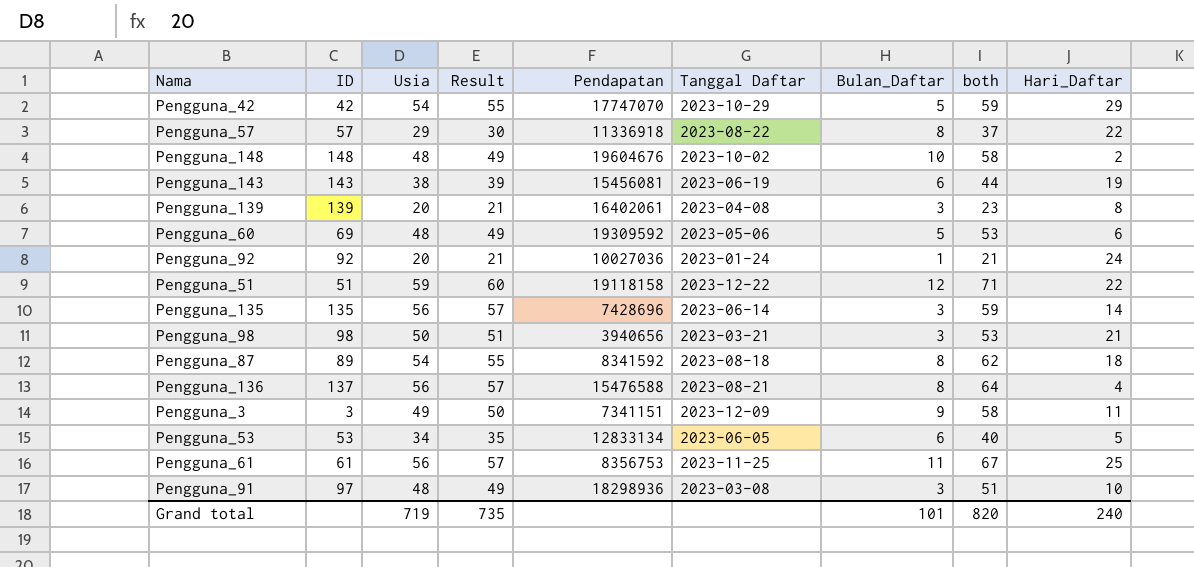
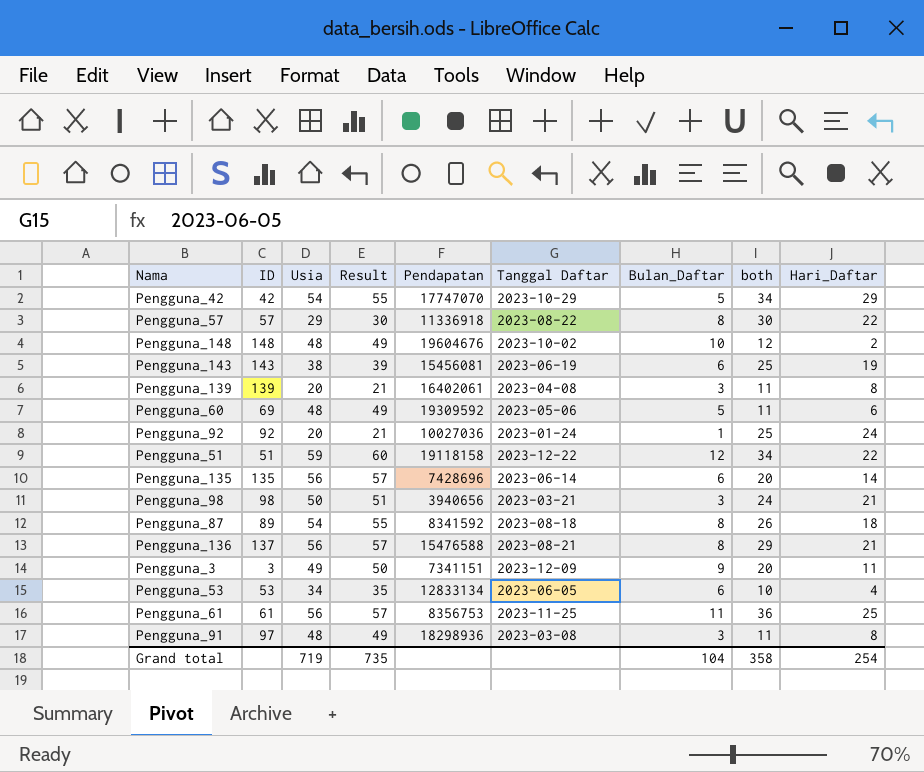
column both | formula: [Usia] + [Bulan_Daftar] -> [Bulan_Daftar] + [Hari_Daftar]
Pengguna_135 | Bulan_Daftar: 3 -> 6
Pengguna_136 | Hari_Daftar: 4 -> 21
Pengguna_53 | Hari_Daftar: 5 -> 4
Pengguna_91 | Hari_Daftar: 10 -> 8
Grand total | Bulan_Daftar: 101 -> 104
Grand total | both: 820 -> 358
Grand total | Hari_Daftar: 240 -> 254

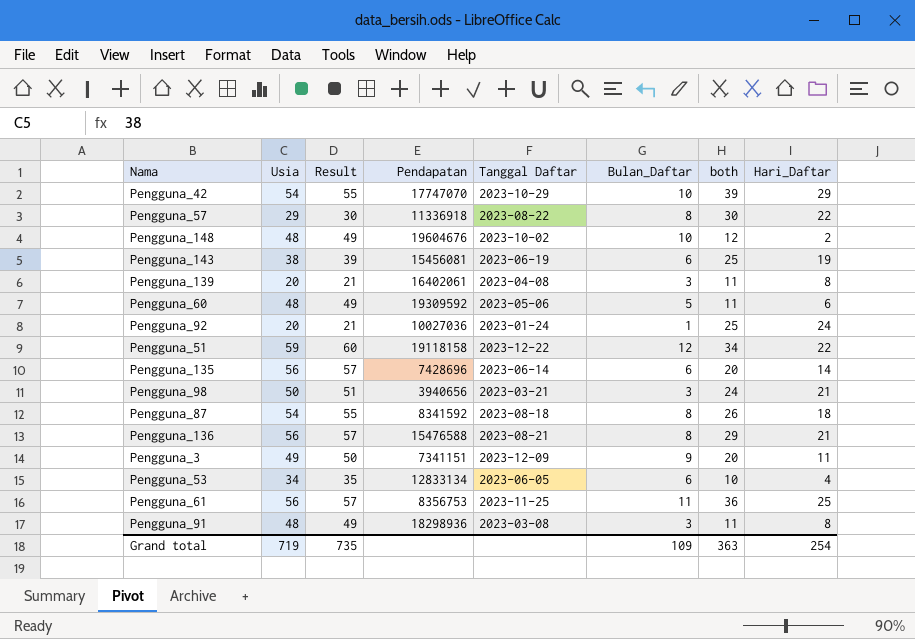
column ID | position: 2 -> none
Pengguna_42 | Bulan_Daftar: 5 -> 10
Pengguna_42 | both: 34 -> 39
Grand total | Bulan_Daftar: 104 -> 109
Grand total | both: 358 -> 363

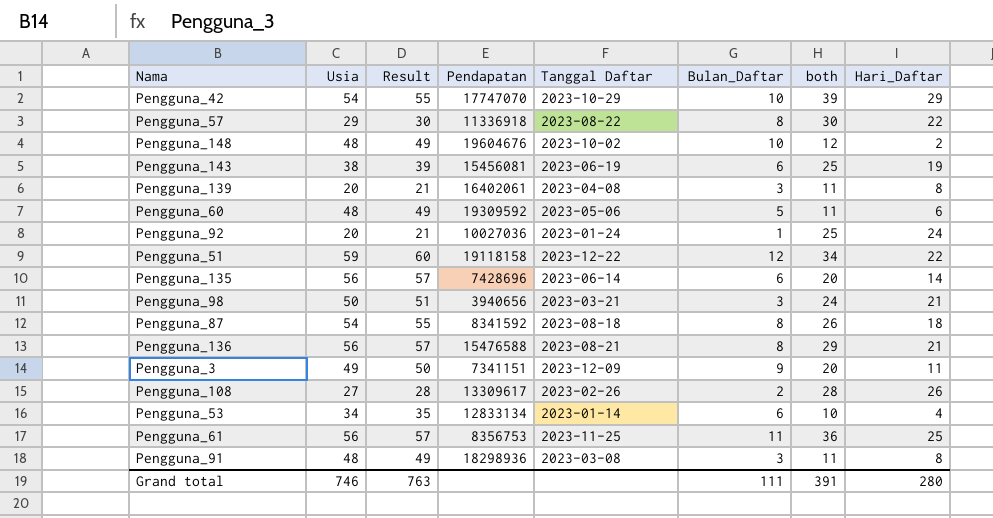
row Pengguna_108: none -> 27 | 28 | 13309617 | 2023-02-26 | 2 | 28 | 26
Pengguna_53 | Tanggal Daftar: 2023-06-05 -> 2023-01-14
Grand total | Usia: 719 -> 746
Grand total | Result: 735 -> 763
Grand total | Bulan_Daftar: 109 -> 111
Grand total | both: 363 -> 391
Grand total | Hari_Daftar: 254 -> 280

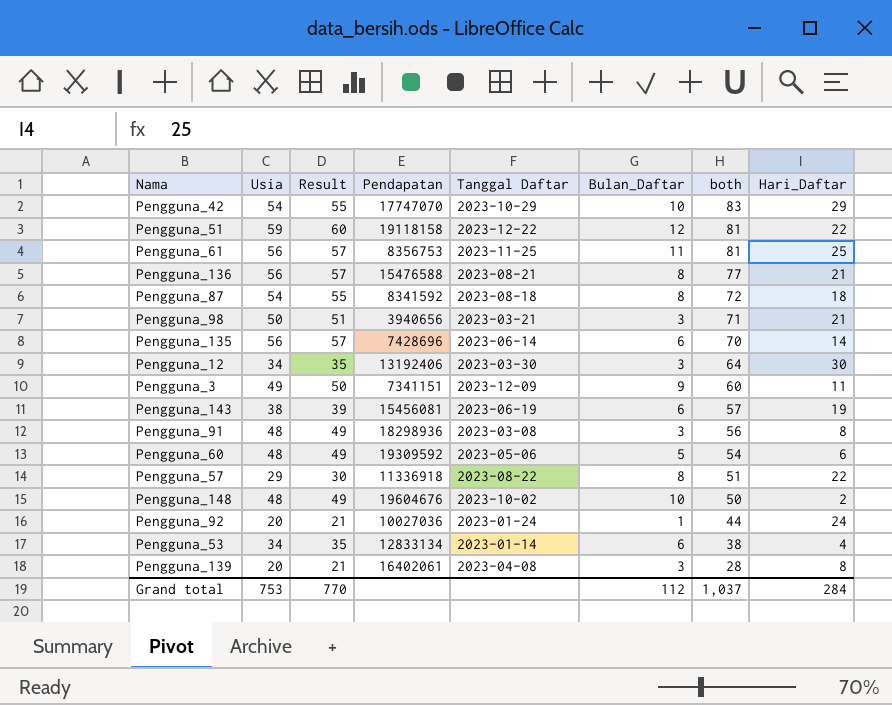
row order: none -> both descending
column both | formula: [Bulan_Daftar] + [Hari_Daftar] -> [Usia] + [Hari_Daftar]
row Pengguna_108: 27 | 28 | 13309617 | 2023-02-26 | 2 | 28 | 26 -> none
row Pengguna_12: none -> 34 | 35 | 13192406 | 2023-03-30 | 3 | 64 | 30
Grand total | Usia: 746 -> 753
Grand total | Result: 763 -> 770
Grand total | Bulan_Daftar: 111 -> 112
Grand total | both: 391 -> 1,037
Grand total | Hari_Daftar: 280 -> 284

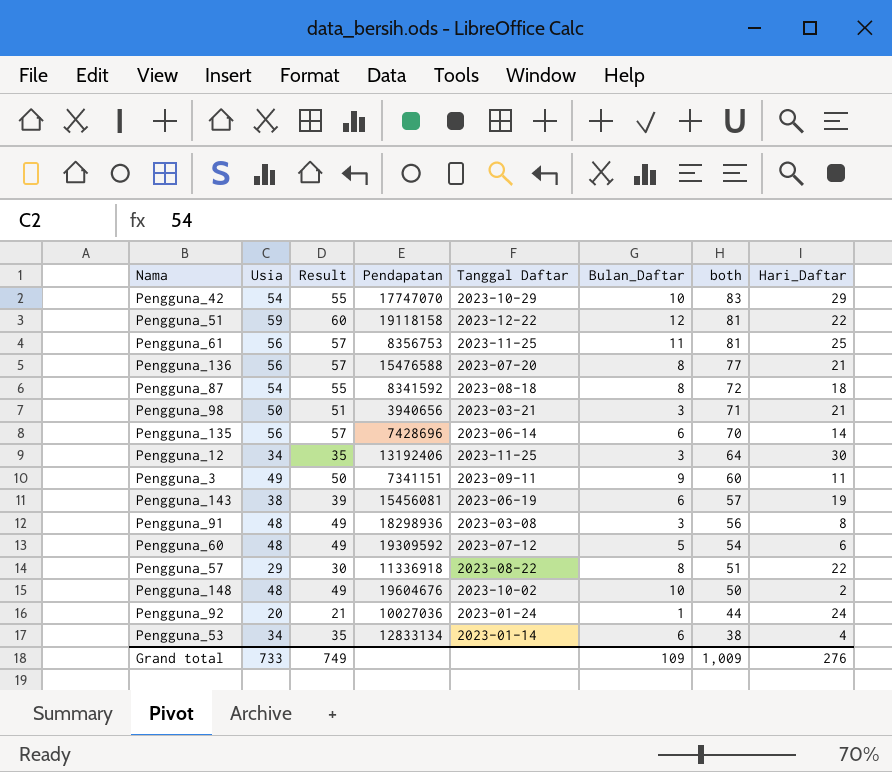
row Pengguna_139: 20 | 21 | 16402061 | 2023-04-08 | 3 | 28 | 8 -> none
Pengguna_136 | Tanggal Daftar: 2023-08-21 -> 2023-07-20
Pengguna_12 | Tanggal Daftar: 2023-03-30 -> 2023-11-25
Pengguna_3 | Tanggal Daftar: 2023-12-09 -> 2023-09-11
Pengguna_60 | Tanggal Daftar: 2023-05-06 -> 2023-07-12
Grand total | Usia: 753 -> 733
Grand total | Result: 770 -> 749
Grand total | Bulan_Daftar: 112 -> 109
Grand total | both: 1,037 -> 1,009
Grand total | Hari_Daftar: 284 -> 276

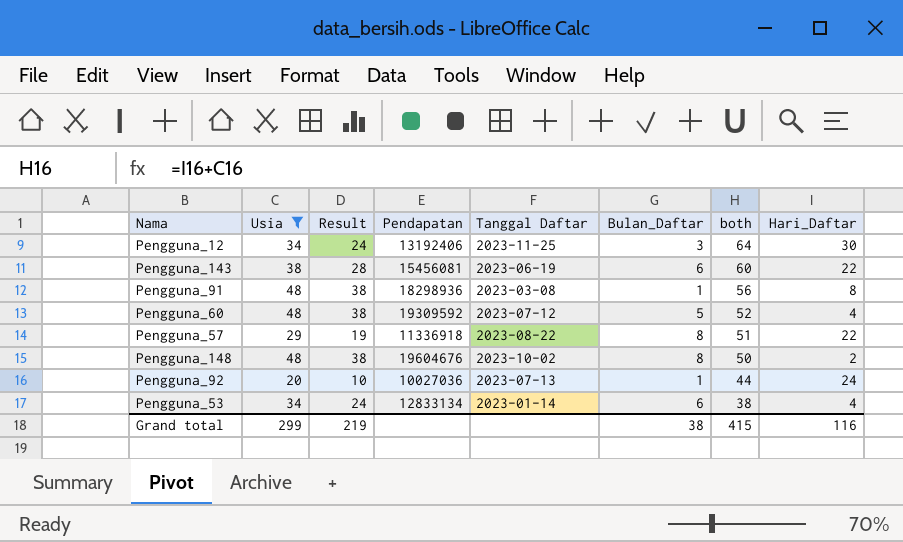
filter: none -> Usia <= 48
column Result | formula: [Usia] + 1 -> [Usia] - 10
Pengguna_143 | both: 57 -> 60
Pengguna_143 | Hari_Daftar: 19 -> 22
Pengguna_91 | Bulan_Daftar: 3 -> 1
Pengguna_60 | both: 54 -> 52
Pengguna_60 | Hari_Daftar: 6 -> 4
Pengguna_148 | Bulan_Daftar: 10 -> 8
Pengguna_92 | Tanggal Daftar: 2023-01-24 -> 2023-07-13
Grand total | Usia: 733 -> 299
Grand total | Result: 749 -> 219
Grand total | Bulan_Daftar: 109 -> 38
Grand total | both: 1,009 -> 415
Grand total | Hari_Daftar: 276 -> 116

